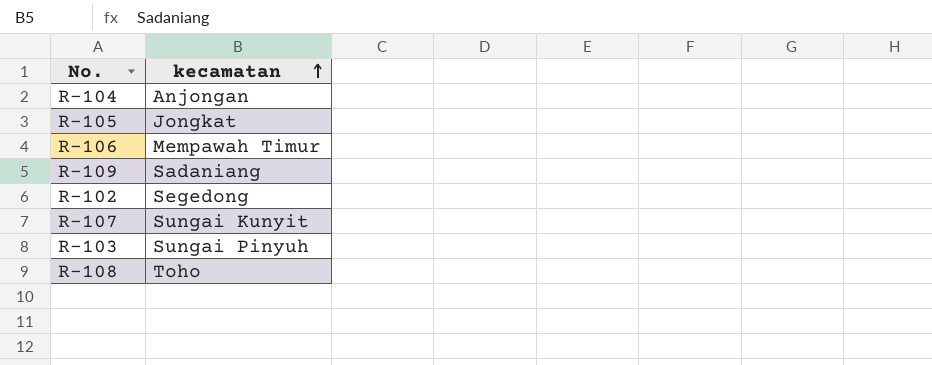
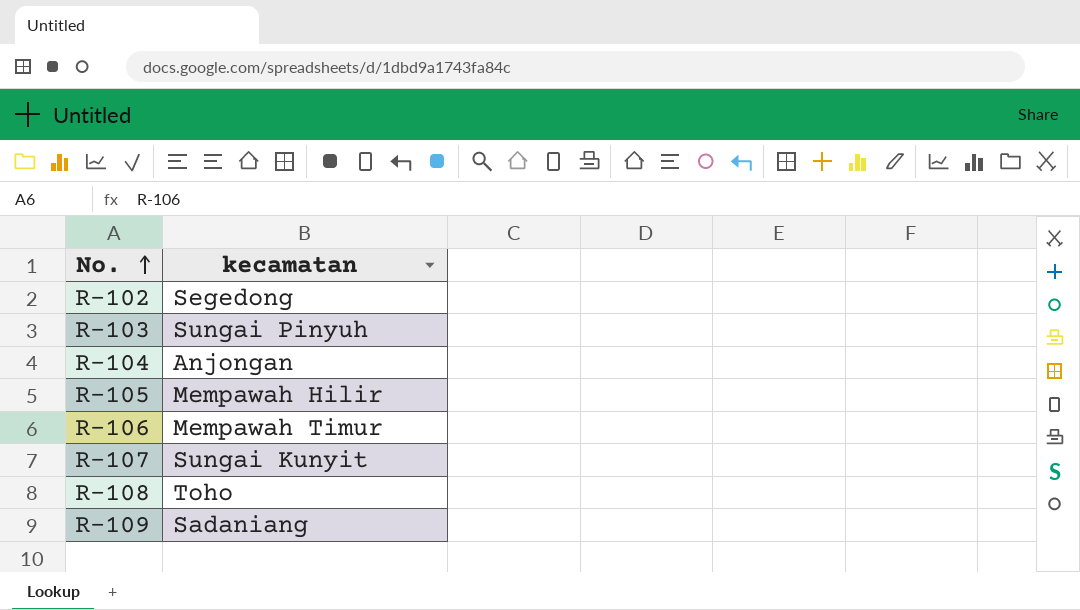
row order: kecamatan ascending -> No. ascending
R-105 | kecamatan: Jongkat -> Mempawah Hilir

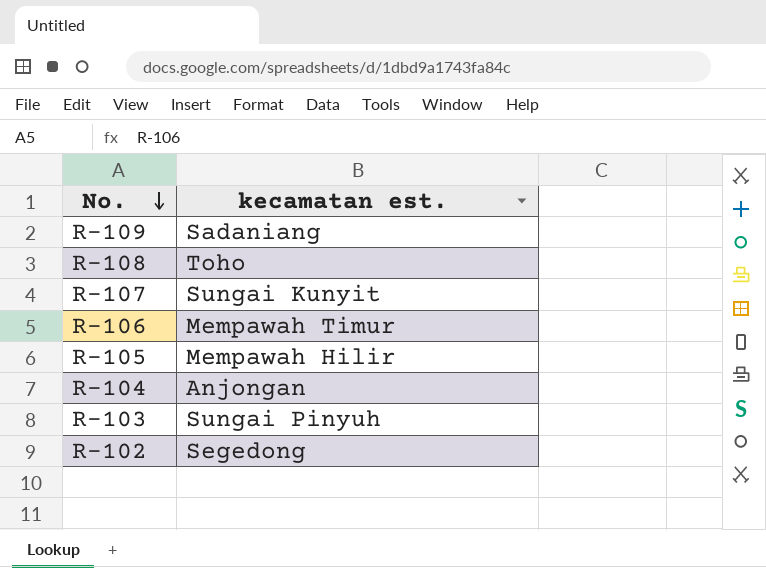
row order: No. ascending -> No. descending
column name: kecamatan -> kecamatan est.

